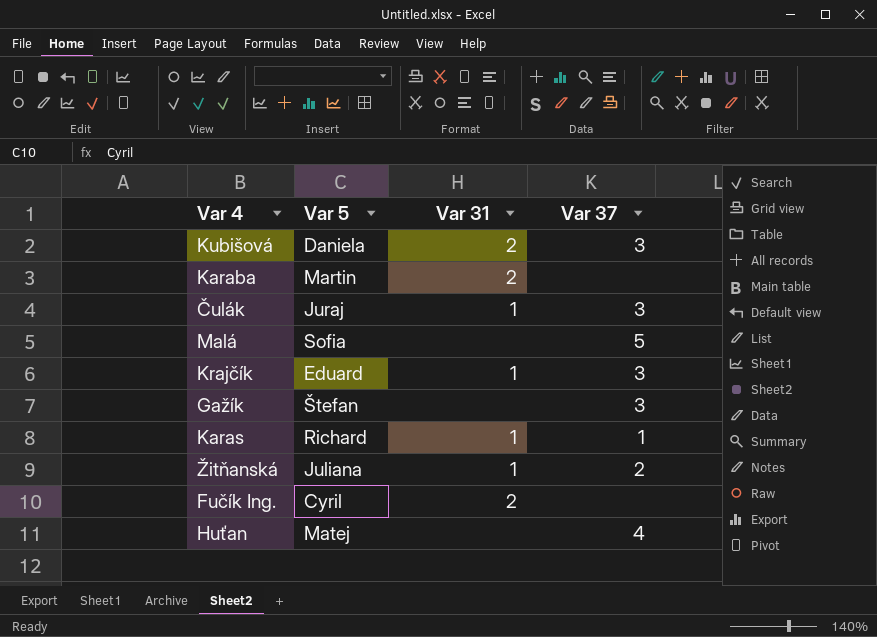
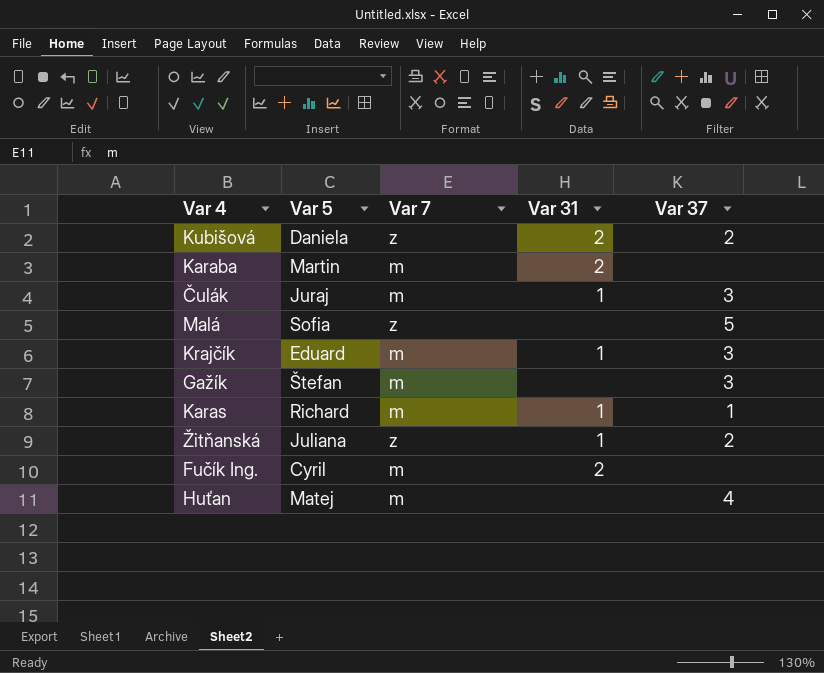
column Var 7 | position: none -> 3
Kubišová | Var 37: 3 -> 2

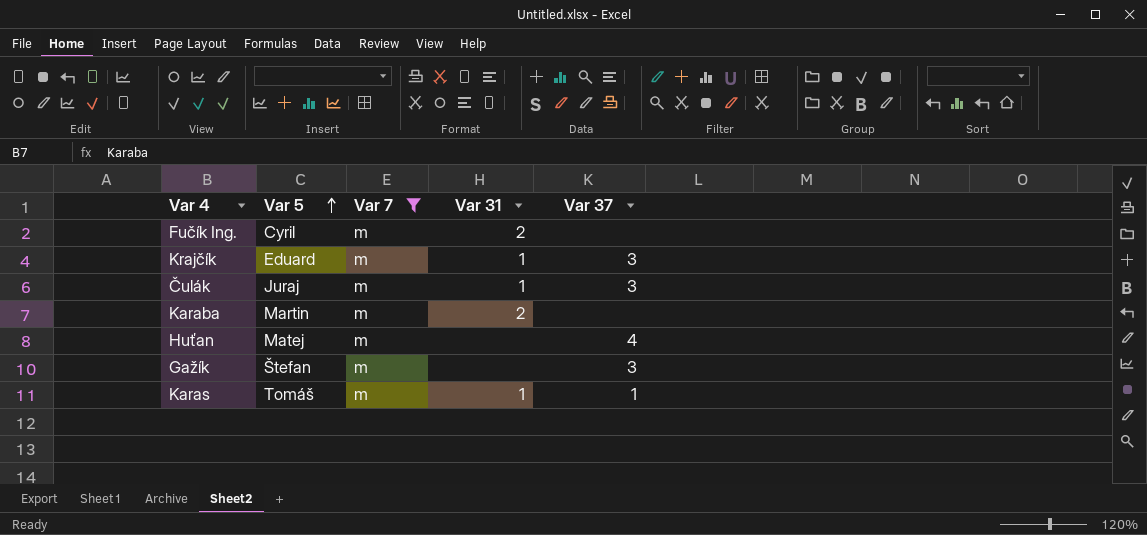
filter: none -> Var 7 = m
row order: none -> Var 5 ascending
Karas | Var 5: Richard -> Tomáš

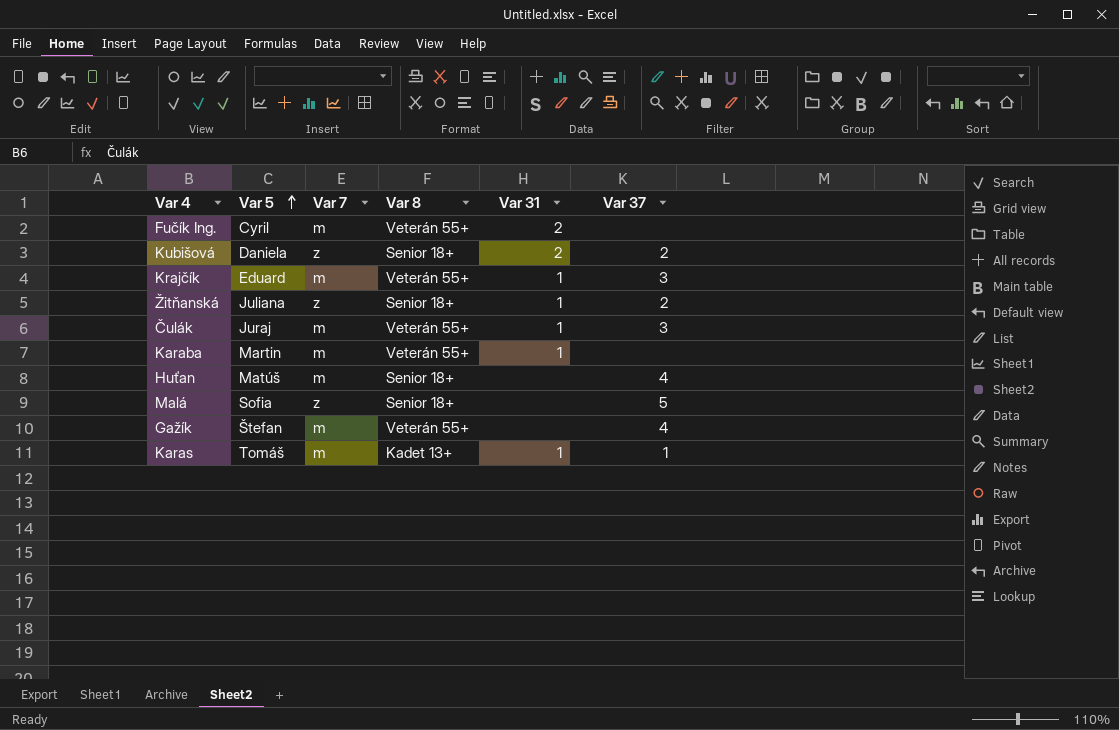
filter: Var 7 = m -> none
column Var 8 | position: none -> 4
Karaba | Var 31: 2 -> 1
Huťan | Var 5: Matej -> Matúš
Gažík | Var 37: 3 -> 4

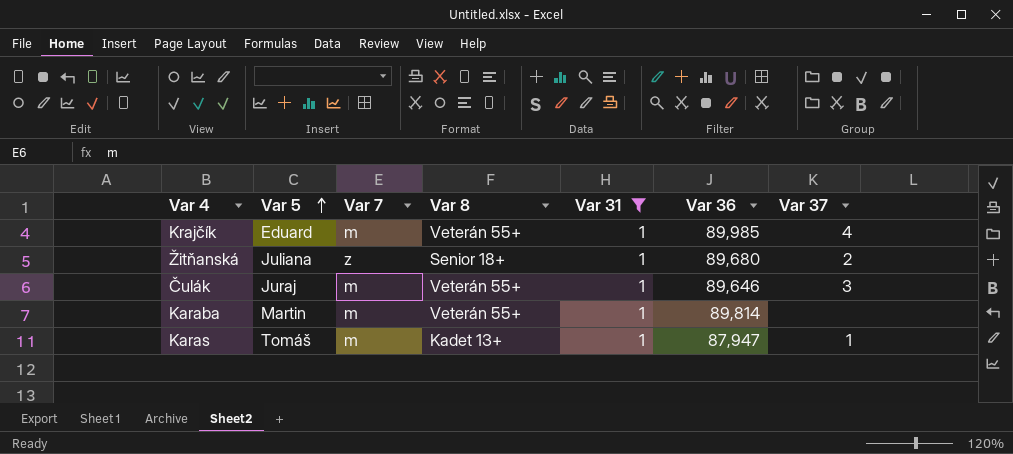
filter: none -> Var 31 = 1
column Var 36 | position: none -> 6
Krajčík | Var 37: 3 -> 4

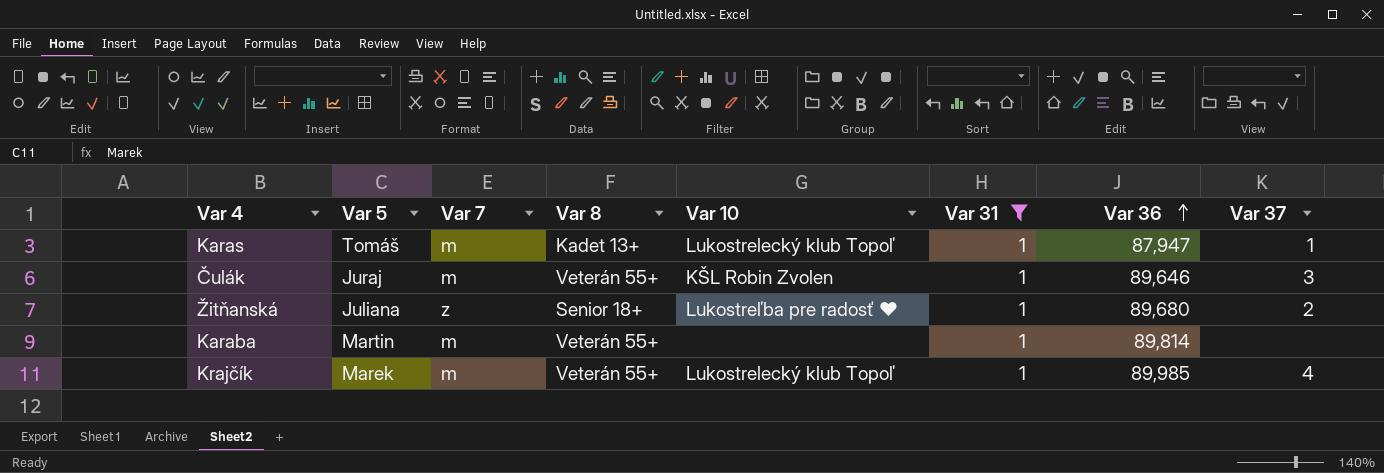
row order: Var 5 ascending -> Var 36 ascending
column Var 10 | position: none -> 5
Krajčík | Var 5: Eduard -> Marek

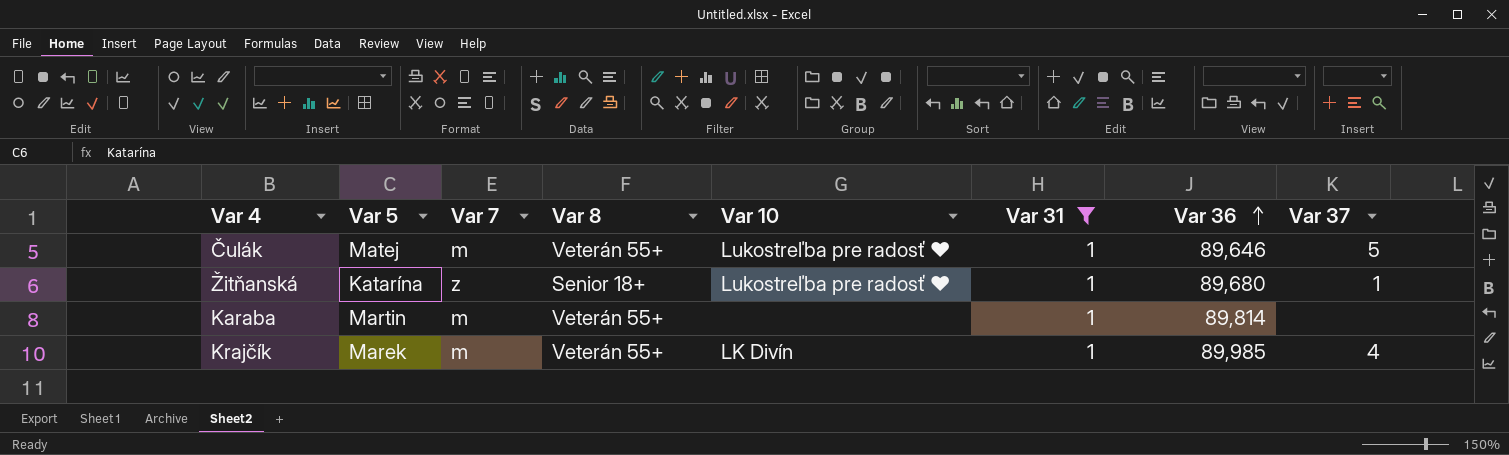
row Karas: Tomáš | m | Kadet 13+ | Lukostrelecký klub Topoľ | 1 | 87,947 | 1 -> none
Čulák | Var 5: Juraj -> Matej
Čulák | Var 10: KŠL Robin Zvolen -> Lukostreľba pre radosť ♥
Čulák | Var 37: 3 -> 5
Žitňanská | Var 5: Juliana -> Katarína
Žitňanská | Var 37: 2 -> 1
Krajčík | Var 10: Lukostrelecký klub Topoľ -> LK Divín

